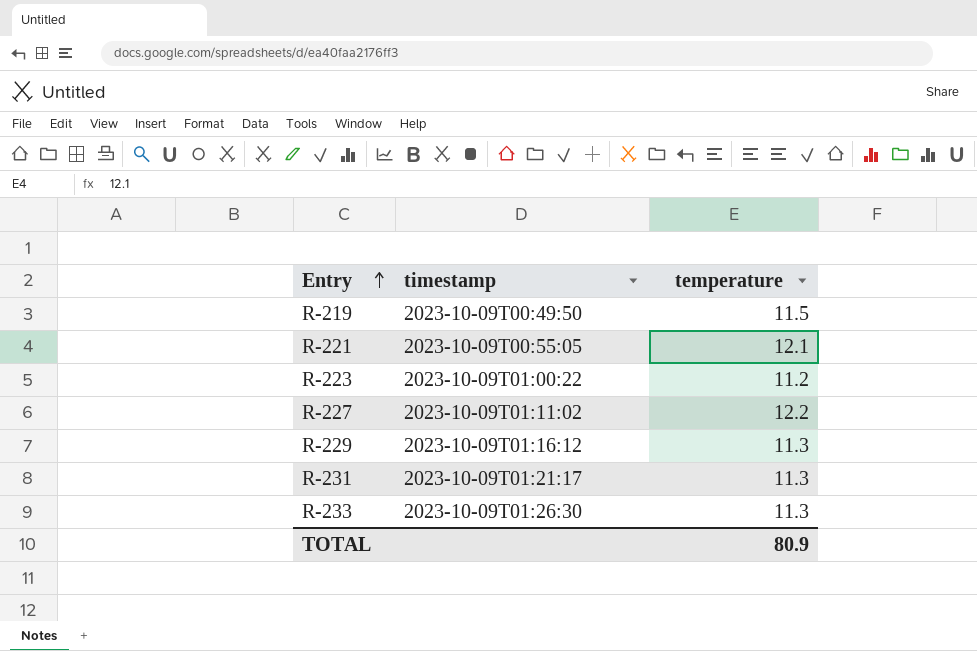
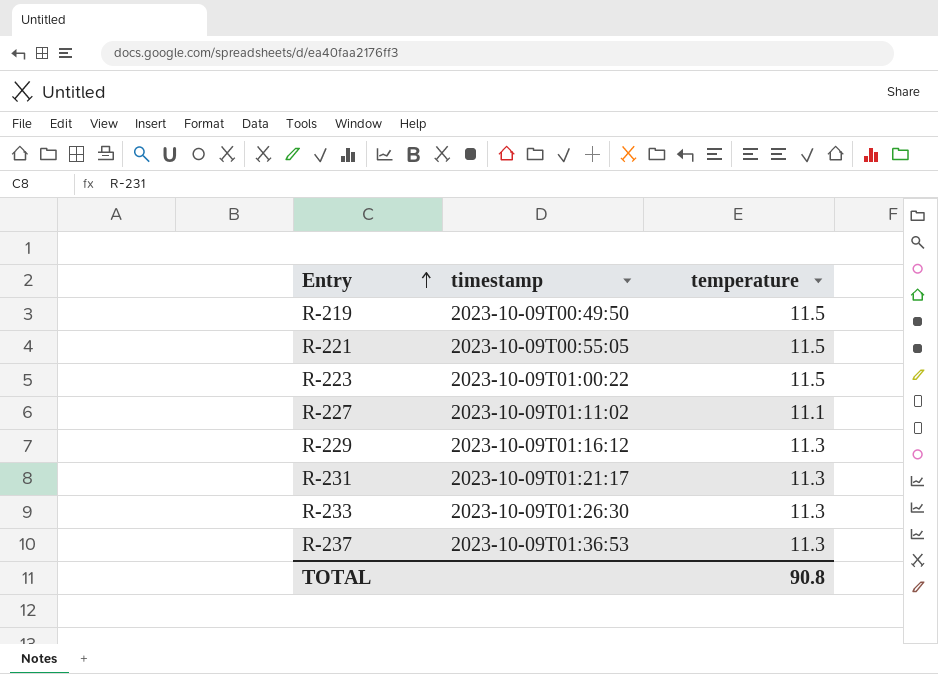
R-221 | temperature: 12.1 -> 11.5
R-223 | temperature: 11.2 -> 11.5
R-227 | temperature: 12.2 -> 11.1
row R-237: none -> 2023-10-09T01:36:53 | 11.3
TOTAL | temperature: 80.9 -> 90.8

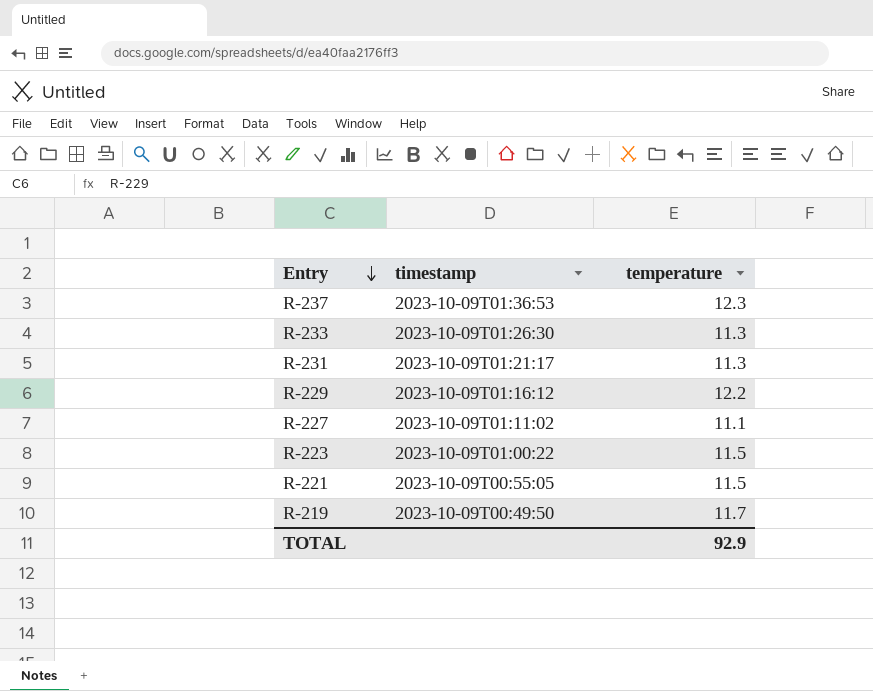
row order: Entry ascending -> Entry descending
R-237 | temperature: 11.3 -> 12.3
R-229 | temperature: 11.3 -> 12.2
R-219 | temperature: 11.5 -> 11.7
TOTAL | temperature: 90.8 -> 92.9

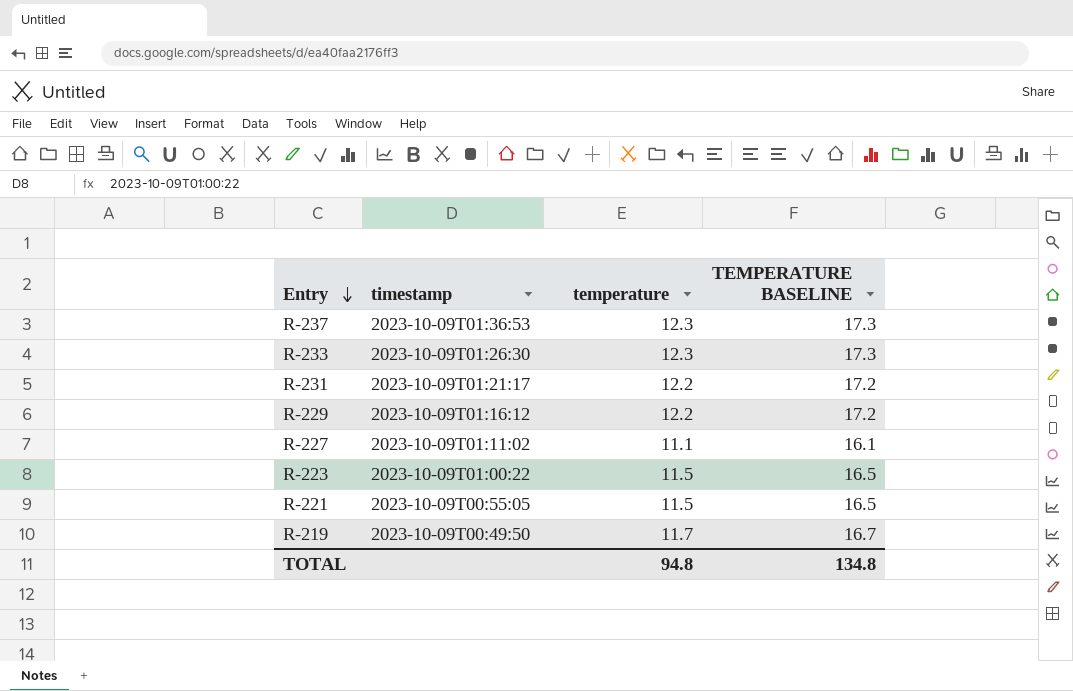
column TEMPERATURE BASELINE | formula: none -> [temperature] + 5
R-233 | temperature: 11.3 -> 12.3
R-231 | temperature: 11.3 -> 12.2
TOTAL | temperature: 92.9 -> 94.8

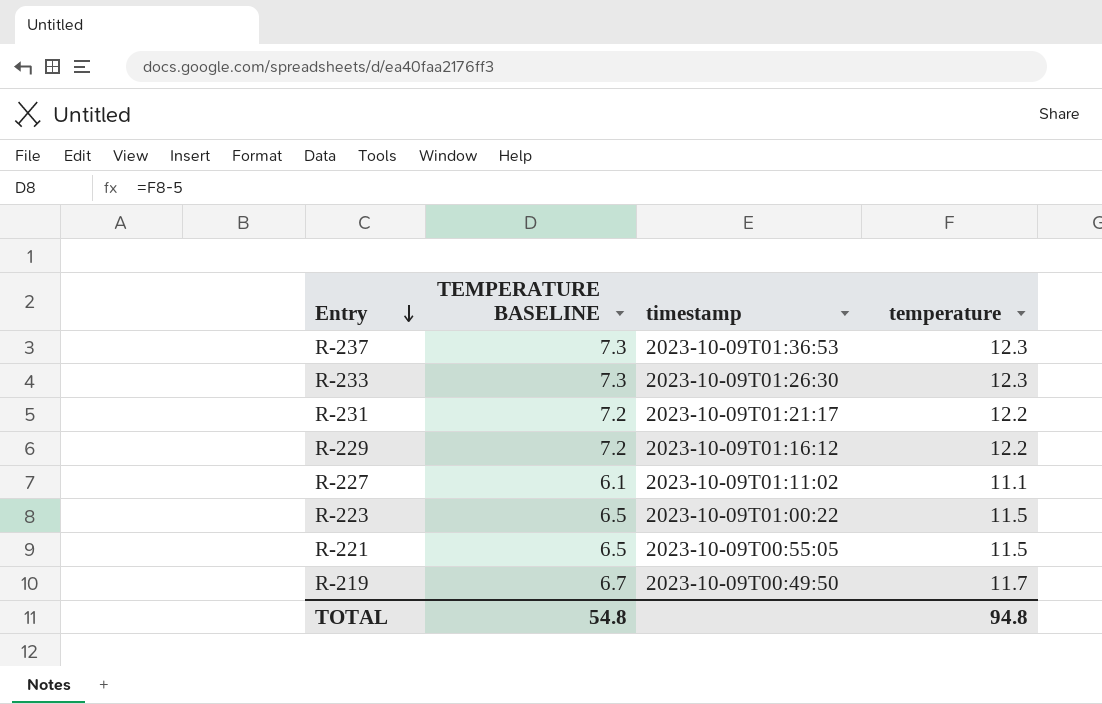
column TEMPERATURE BASELINE | formula: [temperature] + 5 -> [temperature] - 5
column TEMPERATURE BASELINE | position: 4 -> 2
TOTAL | TEMPERATURE BASELINE: 134.8 -> 54.8

